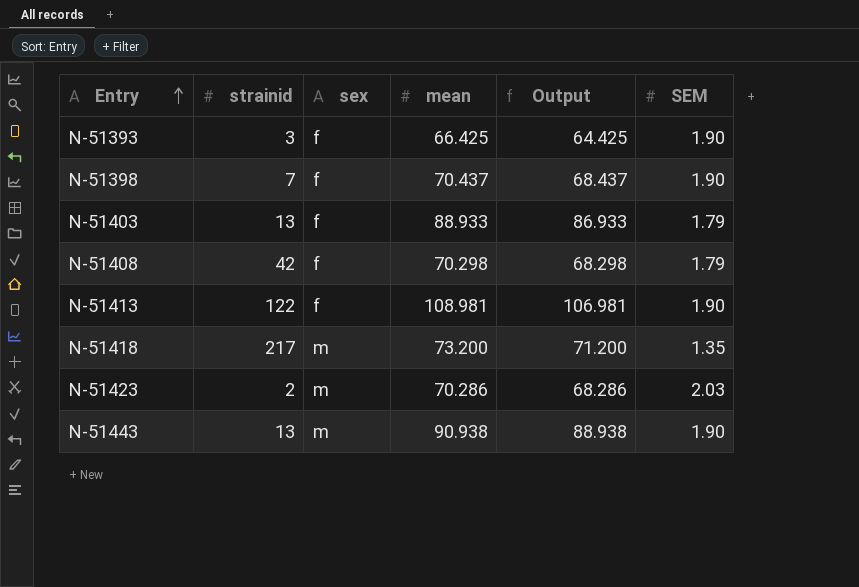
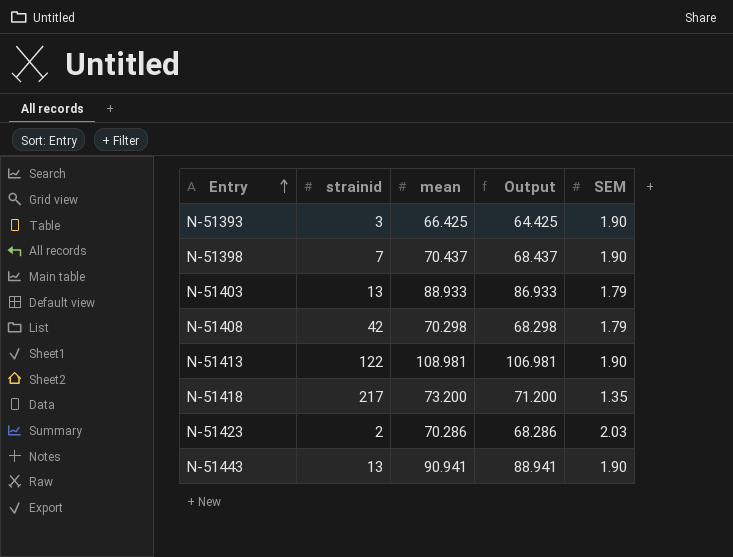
column sex | position: 3 -> none
N-51443 | mean: 90.938 -> 90.941
N-51443 | Output: 88.938 -> 88.941

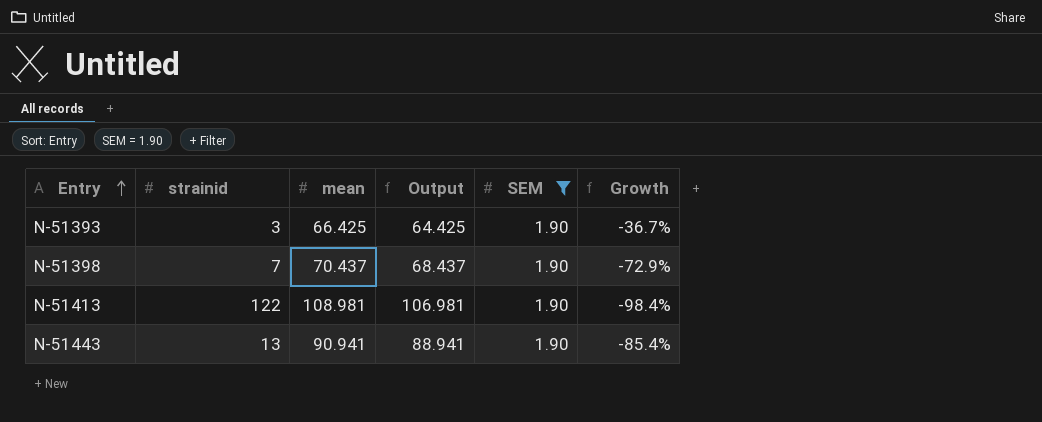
filter: none -> SEM = 1.90
column Growth | formula: none -> ([SEM] - [strainid]) / [strainid]

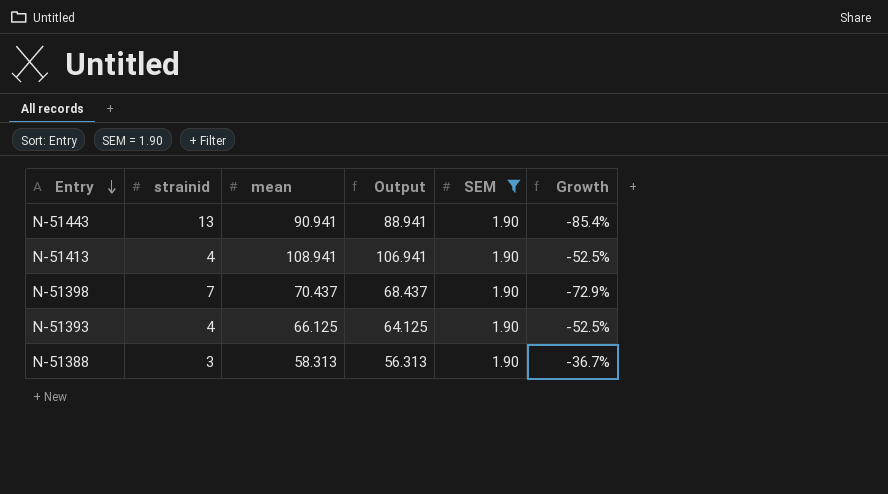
row order: Entry ascending -> Entry descending
N-51413 | strainid: 122 -> 4
N-51413 | mean: 108.981 -> 108.941
N-51413 | Output: 106.981 -> 106.941
N-51413 | Growth: -98.4% -> -52.5%
N-51393 | strainid: 3 -> 4
N-51393 | mean: 66.425 -> 66.125
N-51393 | Output: 64.425 -> 64.125
N-51393 | Growth: -36.7% -> -52.5%
row N-51388: none -> 3 | 58.313 | 56.313 | 1.90 | -36.7%

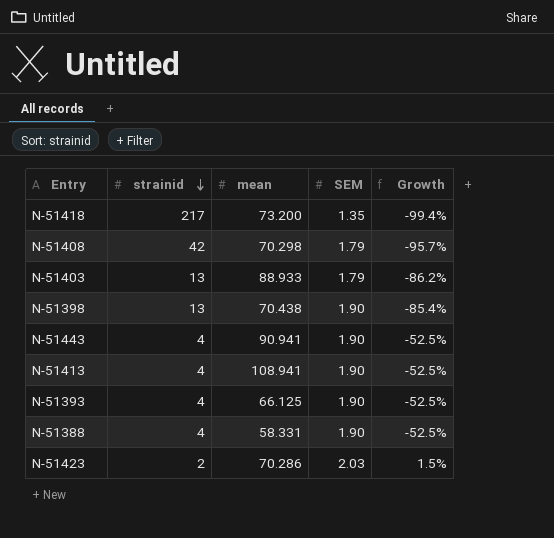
filter: SEM = 1.90 -> none
row order: Entry descending -> strainid descending
column Output | formula: [mean] - 2 -> none
N-51398 | strainid: 7 -> 13
N-51398 | mean: 70.437 -> 70.438
N-51398 | Growth: -72.9% -> -85.4%
N-51443 | strainid: 13 -> 4
N-51443 | Growth: -85.4% -> -52.5%
N-51388 | strainid: 3 -> 4
N-51388 | mean: 58.313 -> 58.331
N-51388 | Growth: -36.7% -> -52.5%

